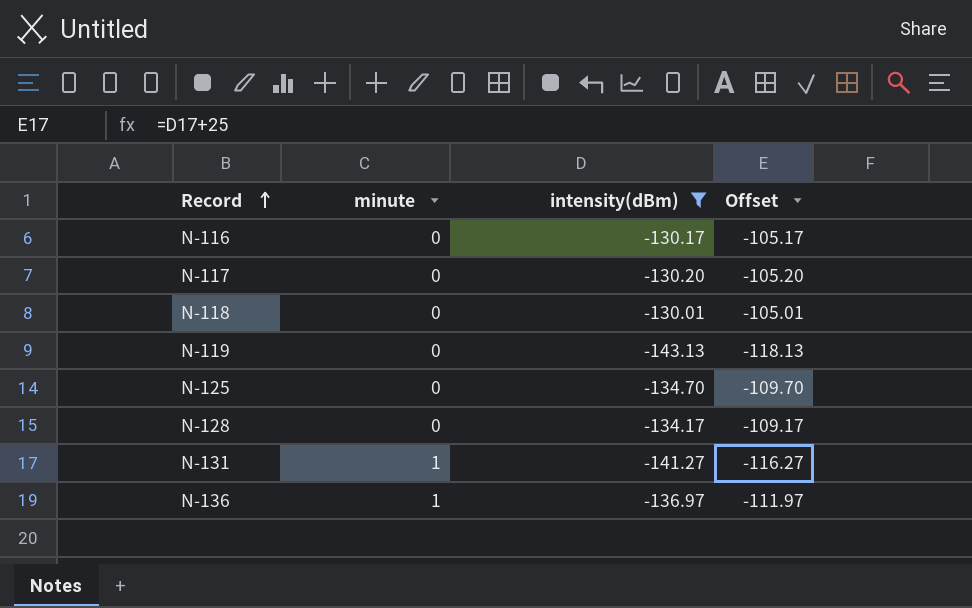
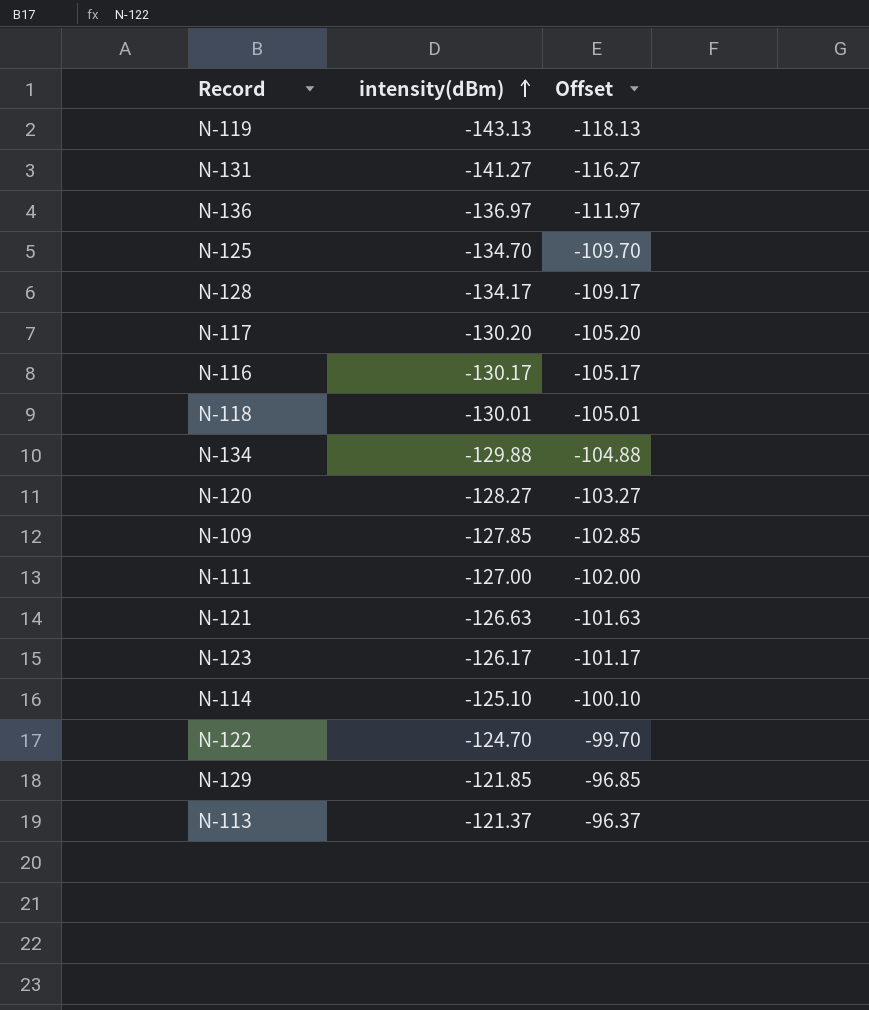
filter: intensity(dBm) <= -130.01 -> none
row order: Record ascending -> intensity(dBm) ascending
column minute | position: 2 -> none

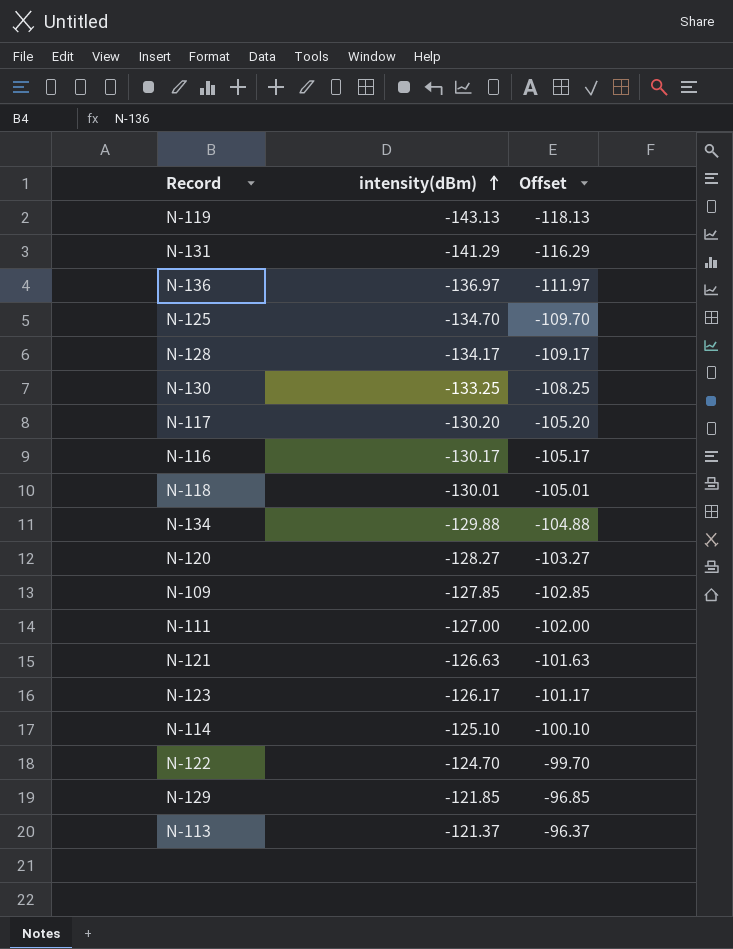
N-131 | intensity(dBm): -141.27 -> -141.29
N-131 | Offset: -116.27 -> -116.29
row N-130: none -> -133.25 | -108.25

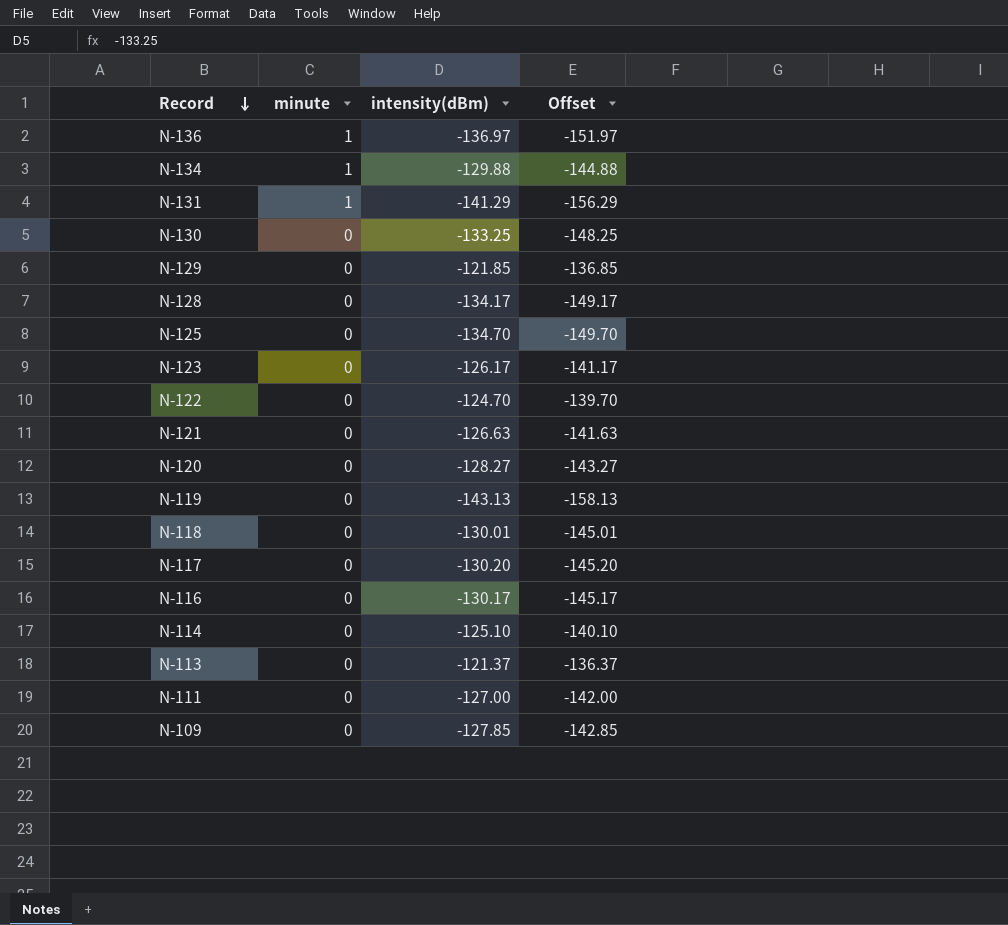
row order: intensity(dBm) ascending -> Record descending
column minute | position: none -> 2
column Offset | formula: [intensity(dBm)] + 25 -> [intensity(dBm)] - 15

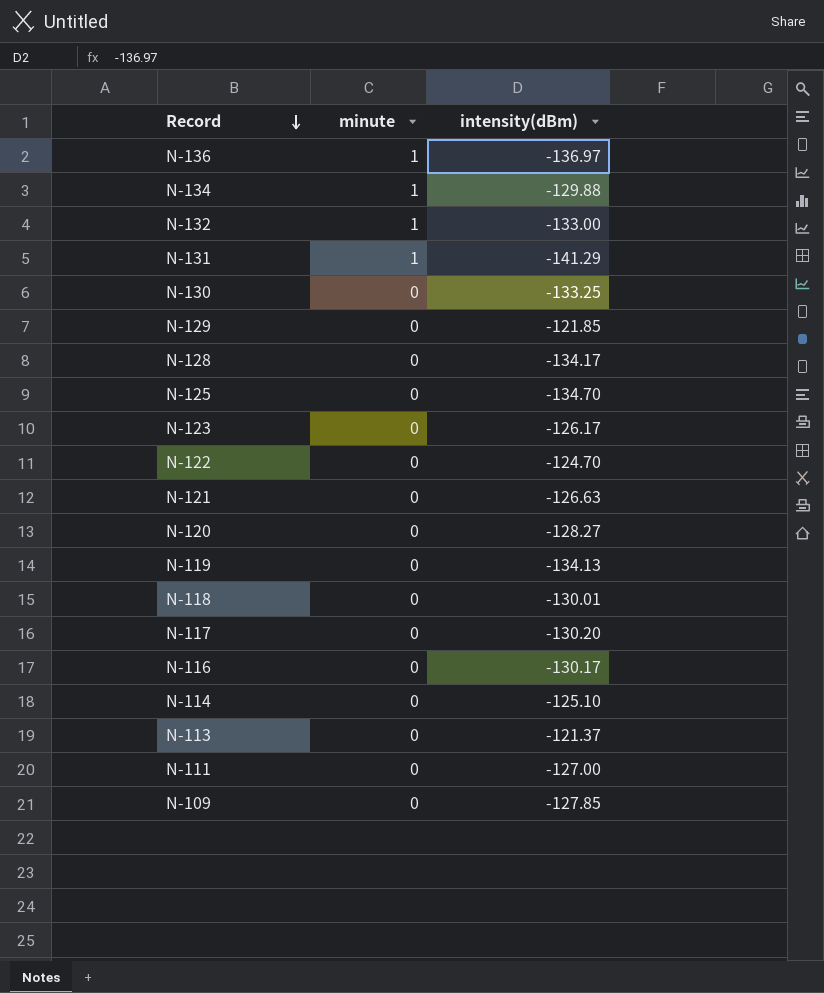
column Offset | formula: [intensity(dBm)] - 15 -> none
row N-132: none -> 1 | -133.00
N-119 | intensity(dBm): -143.13 -> -134.13

